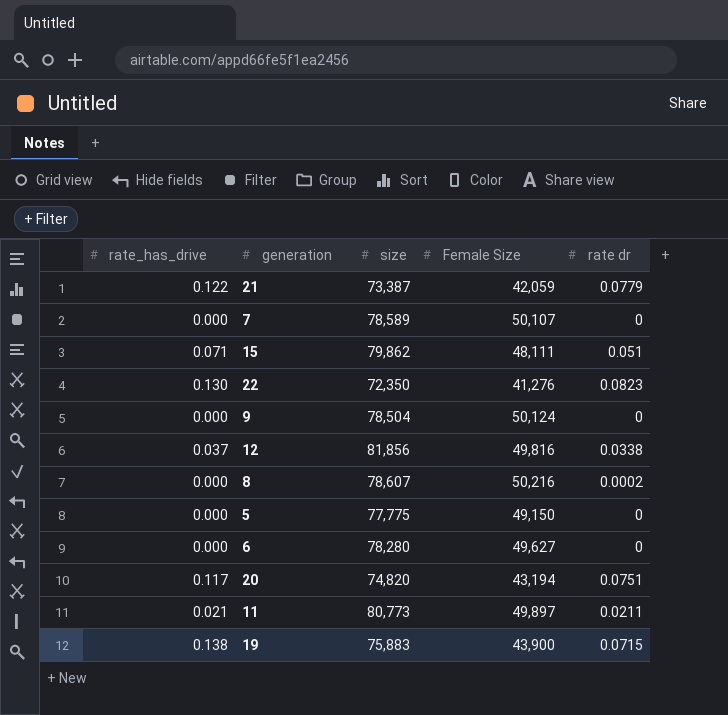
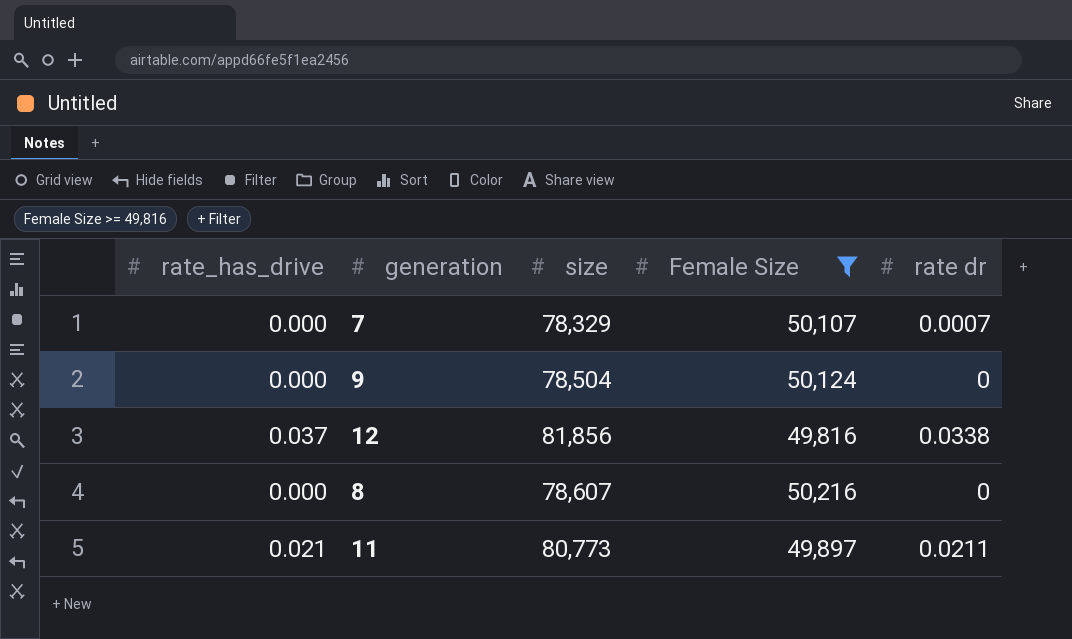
filter: none -> Female Size >= 49,816
7 | size: 78,589 -> 78,329
7 | rate dr: 0 -> 0.0007
8 | rate dr: 0.0002 -> 0

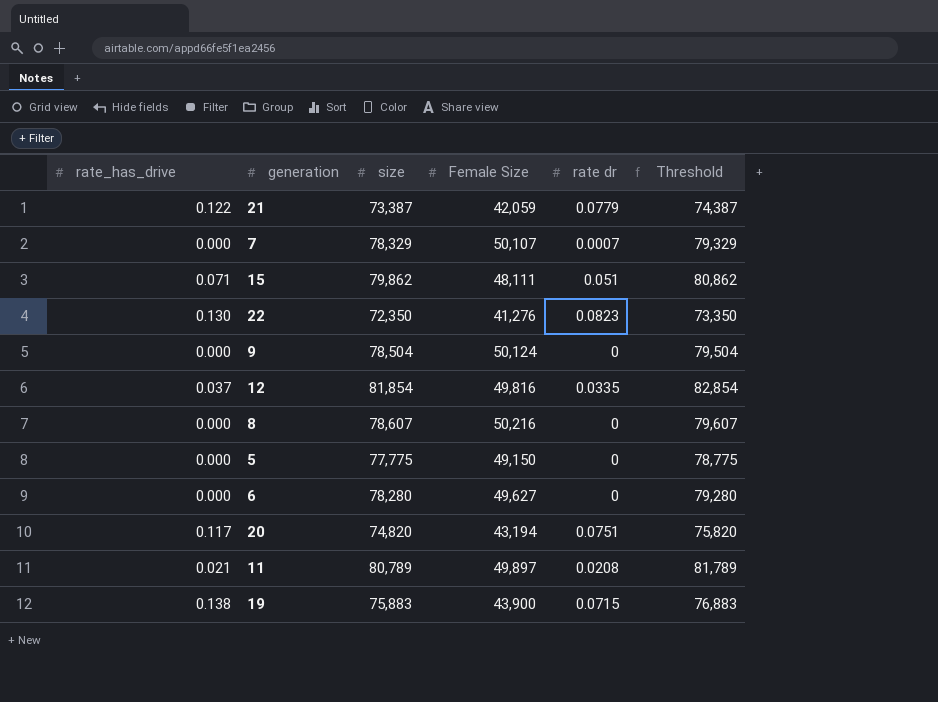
filter: Female Size >= 49,816 -> none
column Threshold | formula: none -> [size] + 1000
12 | size: 81,856 -> 81,854
12 | rate dr: 0.0338 -> 0.0335
11 | size: 80,773 -> 80,789
11 | rate dr: 0.0211 -> 0.0208

